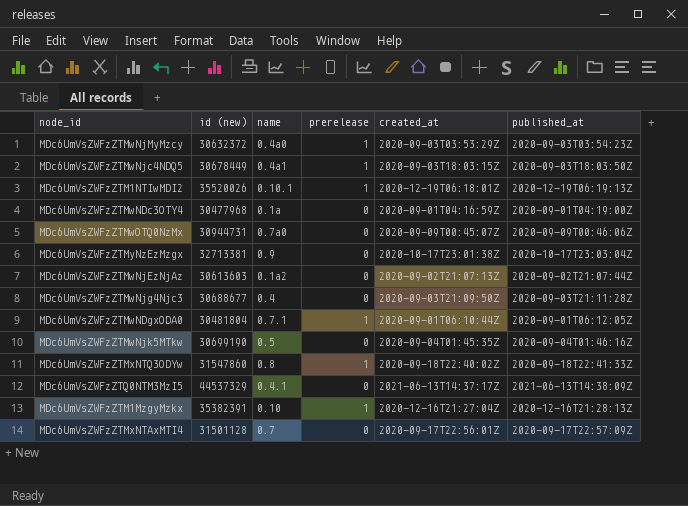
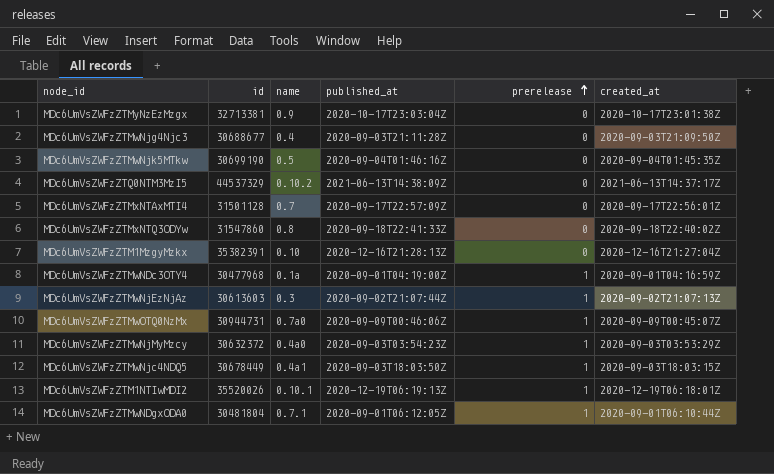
row order: none -> prerelease ascending
column name: id (new) -> id
column published_at | position: 6 -> 4
MDc6UmVsZWFzZTQ0NTM3MzI5 | name: 0.4.1 -> 0.10.2
MDc6UmVsZWFzZTMxNTQ3ODYw | prerelease: 1 -> 0
MDc6UmVsZWFzZTM1MzgyMzkx | prerelease: 1 -> 0
MDc6UmVsZWFzZTMwNDc3OTY4 | prerelease: 0 -> 1
MDc6UmVsZWFzZTMwNjEzNjAz | name: 0.1a2 -> 0.3
MDc6UmVsZWFzZTMwNjEzNjAz | prerelease: 0 -> 1
MDc6UmVsZWFzZTMwOTQ0NzMx | prerelease: 0 -> 1

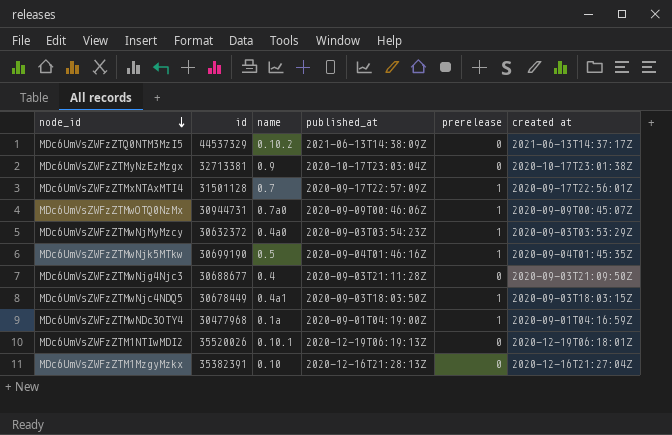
row order: prerelease ascending -> node_id descending
column name: created_at -> created at
row MDc6UmVsZWFzZTMxNTQ3ODYw: 31547860 | 0.8 | 2020-09-18T22:41:33Z | 0 | 2020-09-18T22:40:02Z -> none
row MDc6UmVsZWFzZTMwNjEzNjAz: 30613603 | 0.3 | 2020-09-02T21:07:44Z | 1 | 2020-09-02T21:07:13Z -> none
row MDc6UmVsZWFzZTMwNDgxODA0: 30481804 | 0.7.1 | 2020-09-01T06:12:05Z | 1 | 2020-09-01T06:10:44Z -> none
MDc6UmVsZWFzZTMxNTAxMTI4 | prerelease: 0 -> 1
MDc6UmVsZWFzZTMwNjk5MTkw | prerelease: 0 -> 1
MDc6UmVsZWFzZTM1NTIwMDI2 | prerelease: 1 -> 0

